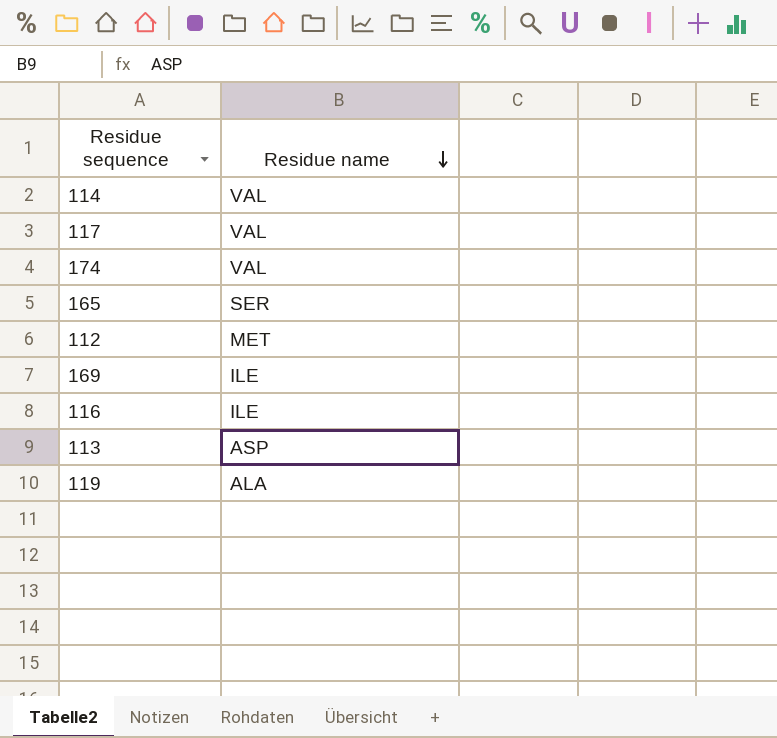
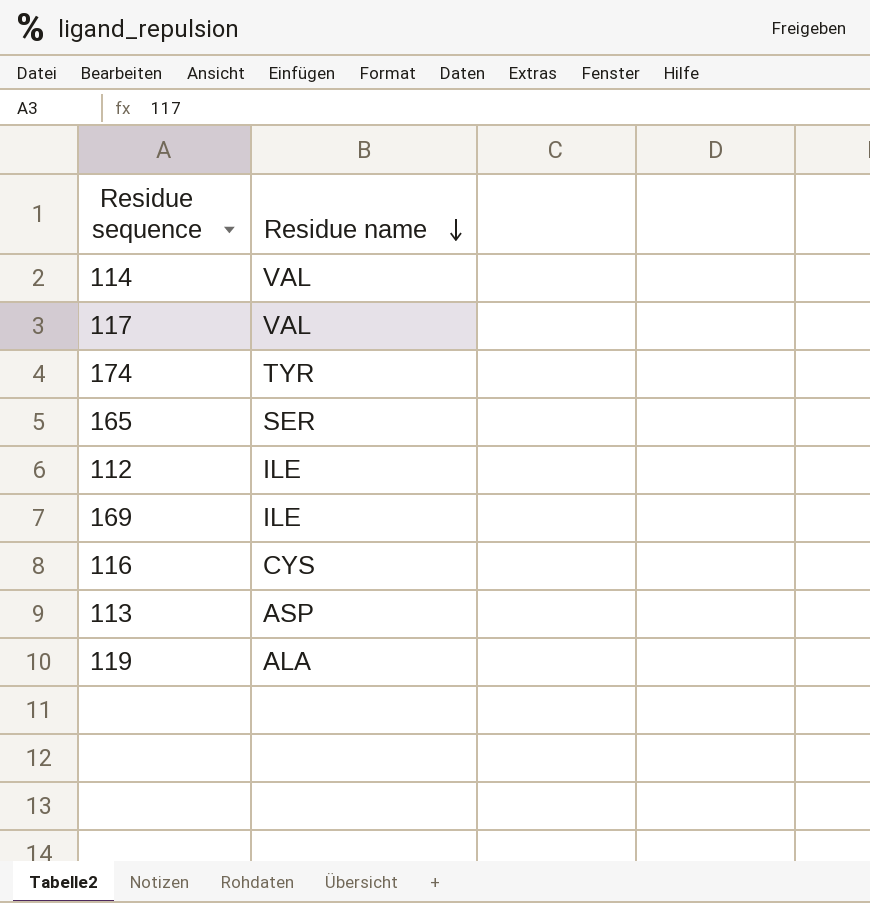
174 | Residue name: VAL -> TYR
112 | Residue name: MET -> ILE
116 | Residue name: ILE -> CYS

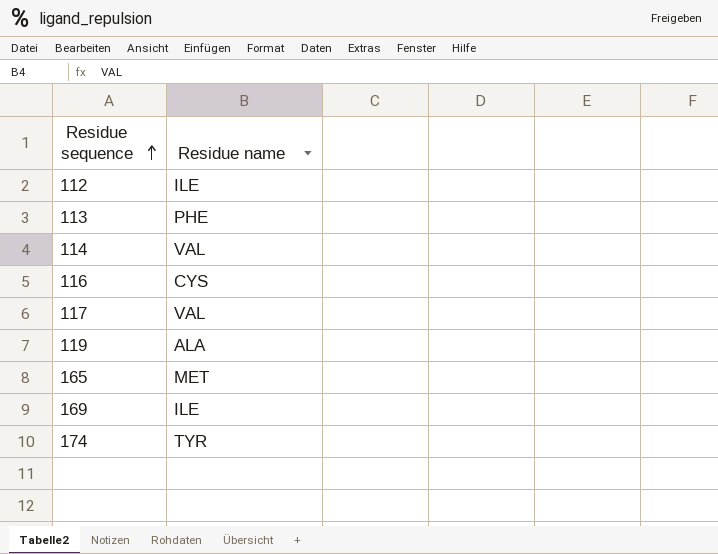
row order: Residue name descending -> Residue sequence ascending
113 | Residue name: ASP -> PHE
165 | Residue name: SER -> MET

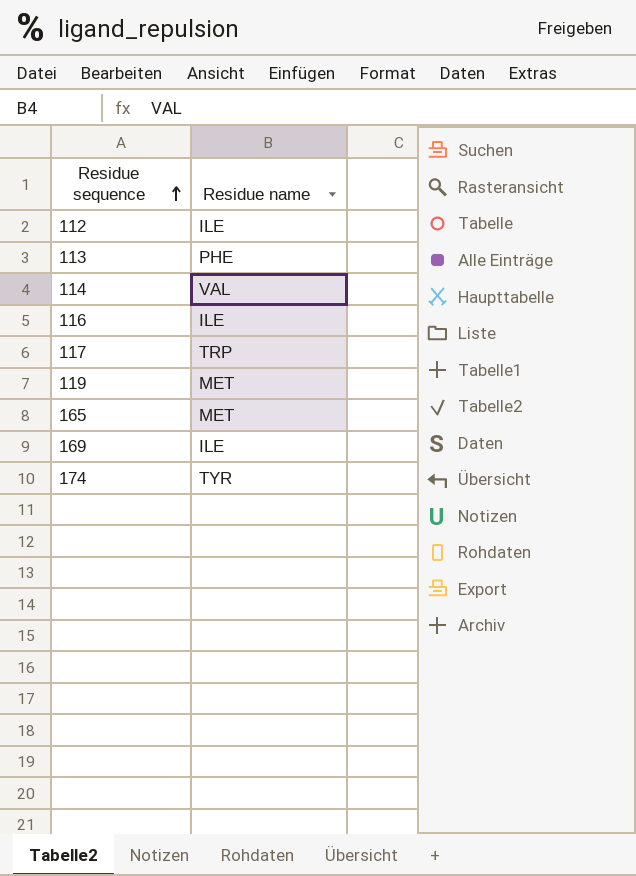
116 | Residue name: CYS -> ILE
117 | Residue name: VAL -> TRP
119 | Residue name: ALA -> MET

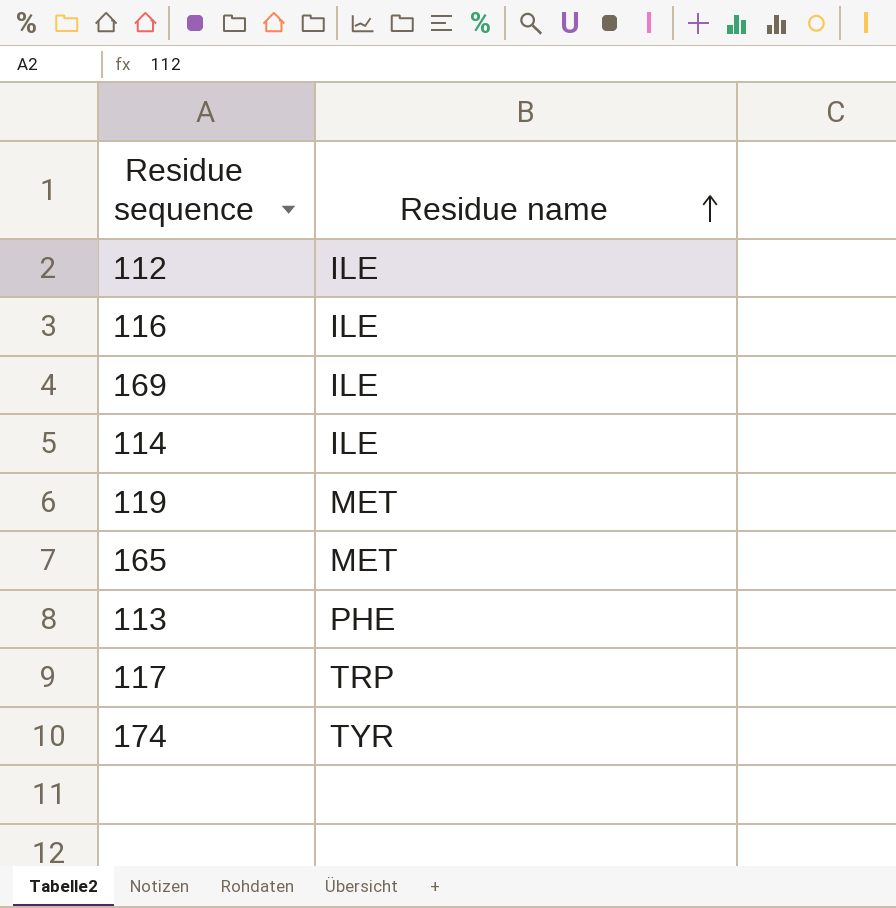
row order: Residue sequence ascending -> Residue name ascending
114 | Residue name: VAL -> ILE

